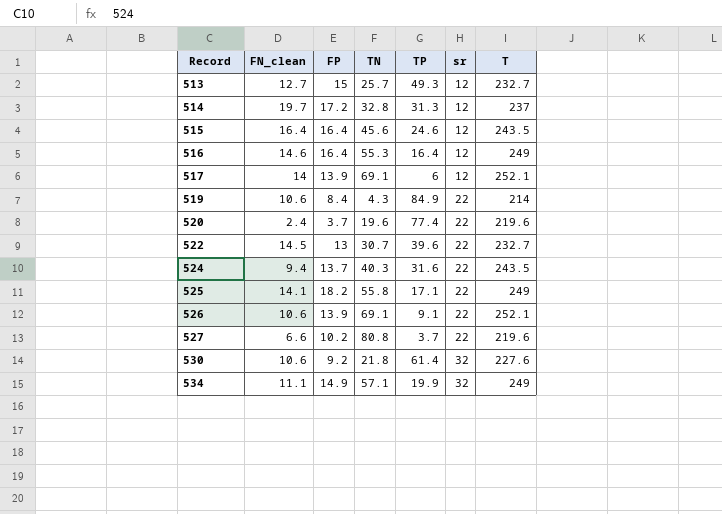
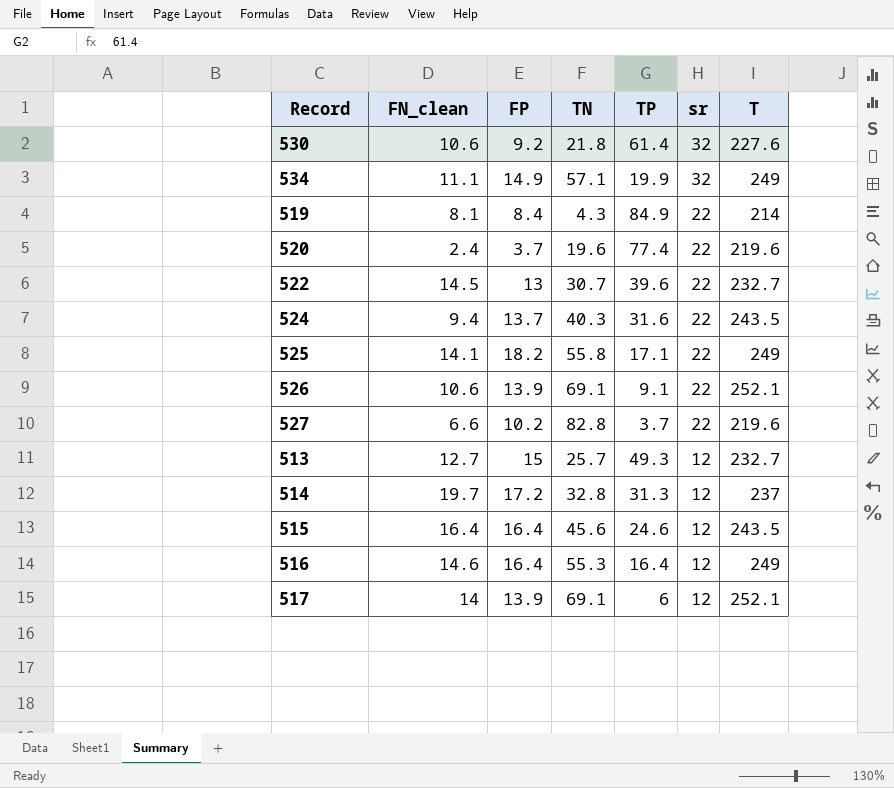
row order: Record ascending -> sr descending
519 | FN_clean: 10.6 -> 8.1
527 | TN: 80.8 -> 82.8

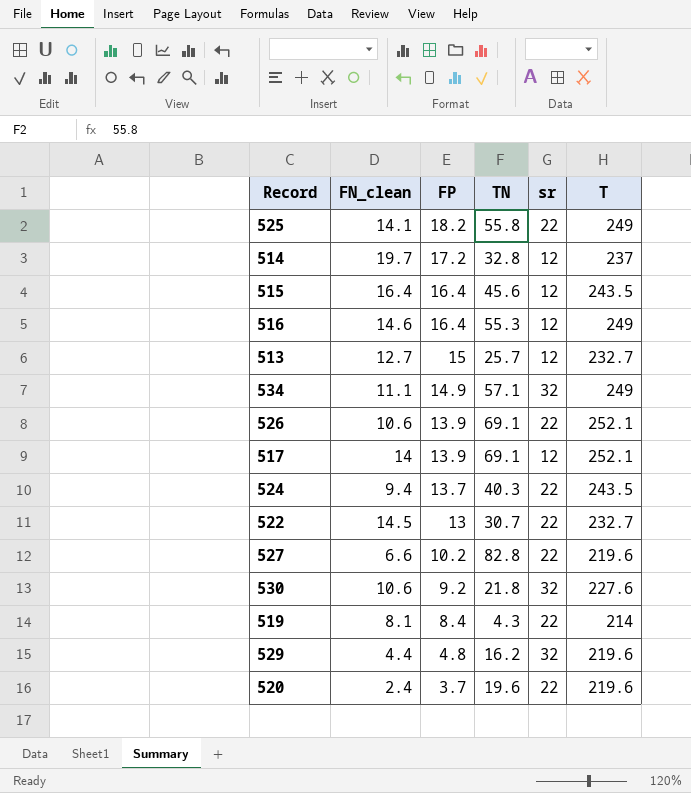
row order: sr descending -> FP descending
column TP | position: 5 -> none
row 529: none -> 4.4 | 4.8 | 16.2 | 32 | 219.6

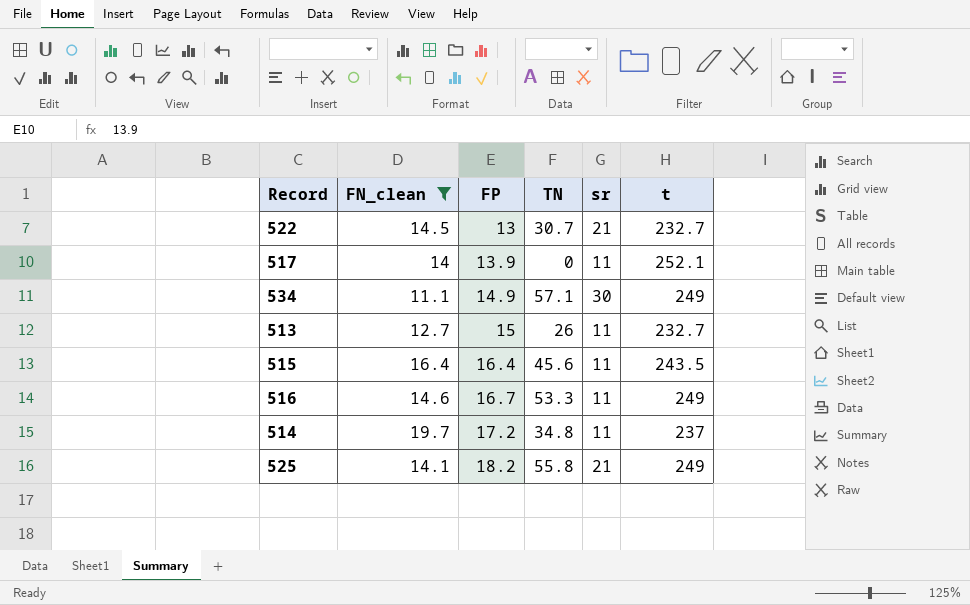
filter: none -> FN_clean >= 11.1
row order: FP descending -> FP ascending
column name: T -> t
522 | sr: 22 -> 21
517 | TN: 69.1 -> 0
517 | sr: 12 -> 11
534 | sr: 32 -> 30
513 | TN: 25.7 -> 26
513 | sr: 12 -> 11
515 | sr: 12 -> 11
516 | FP: 16.4 -> 16.7
516 | TN: 55.3 -> 53.3
516 | sr: 12 -> 11
514 | TN: 32.8 -> 34.8
514 | sr: 12 -> 11
525 | sr: 22 -> 21

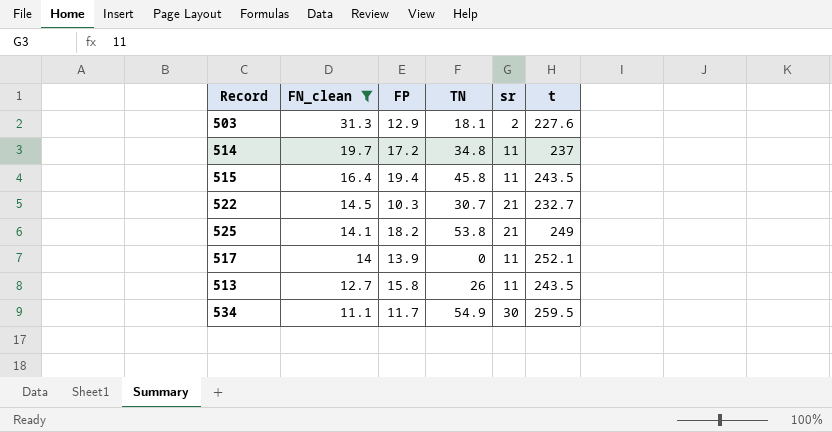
row order: FP ascending -> FN_clean descending
row 516: 14.6 | 16.7 | 53.3 | 11 | 249 -> none
row 503: none -> 31.3 | 12.9 | 18.1 | 2 | 227.6
515 | FP: 16.4 -> 19.4
515 | TN: 45.6 -> 45.8
522 | FP: 13 -> 10.3
525 | TN: 55.8 -> 53.8
513 | FP: 15 -> 15.8
513 | t: 232.7 -> 243.5
534 | FP: 14.9 -> 11.7
534 | TN: 57.1 -> 54.9
534 | t: 249 -> 259.5

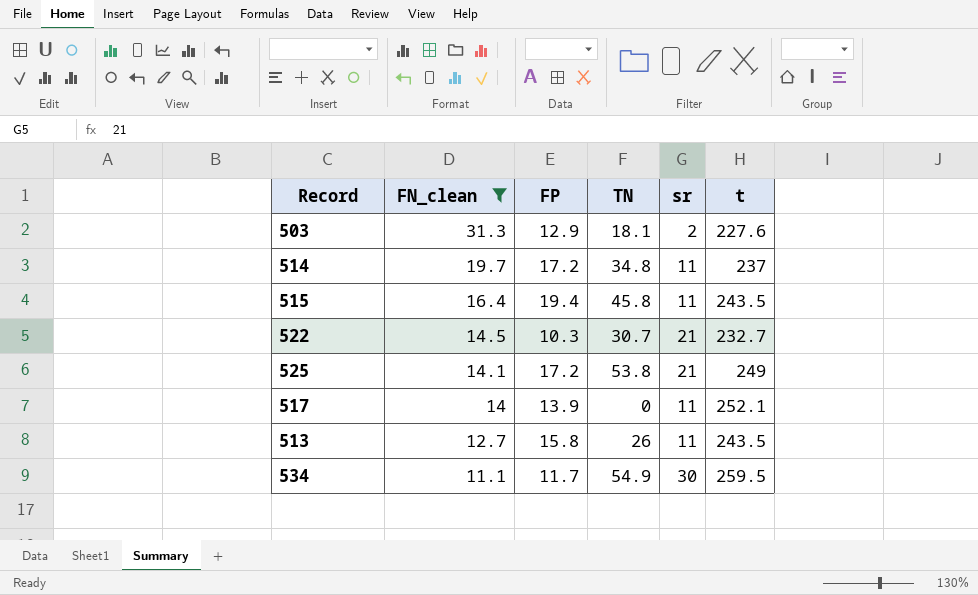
525 | FP: 18.2 -> 17.2

